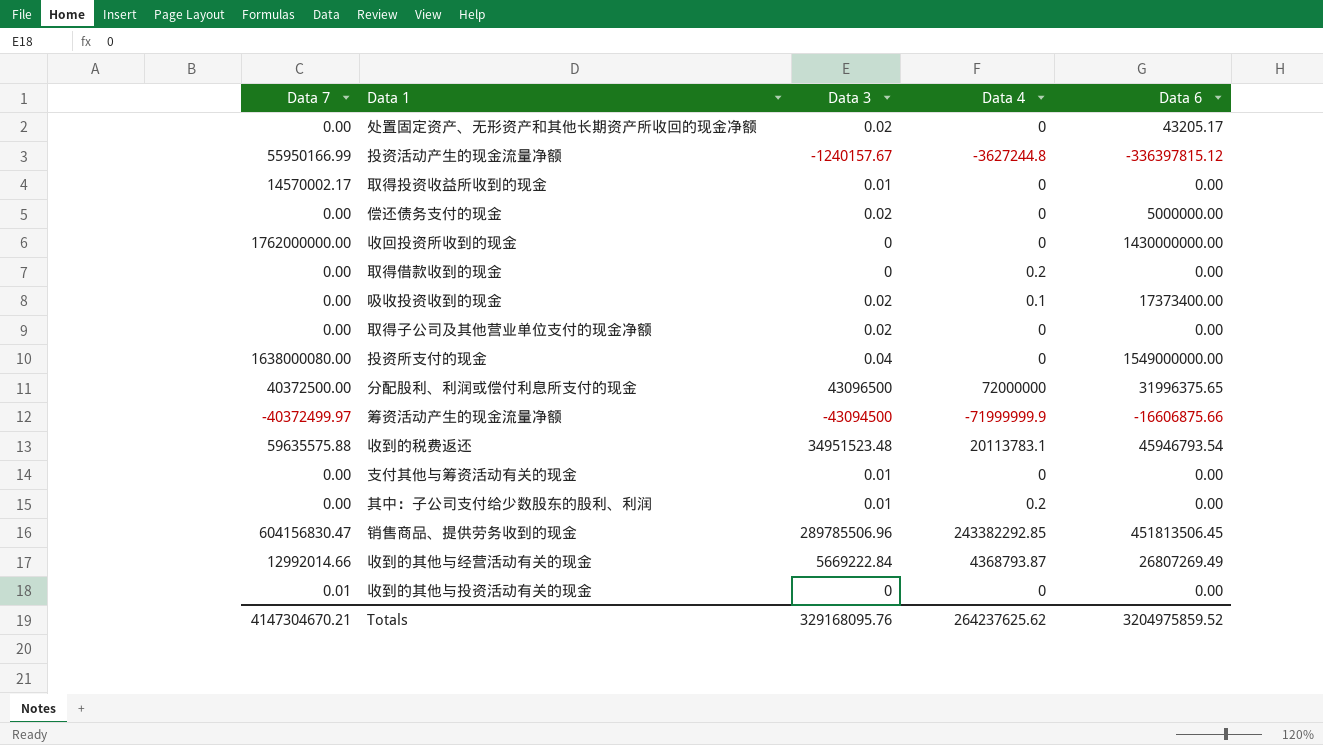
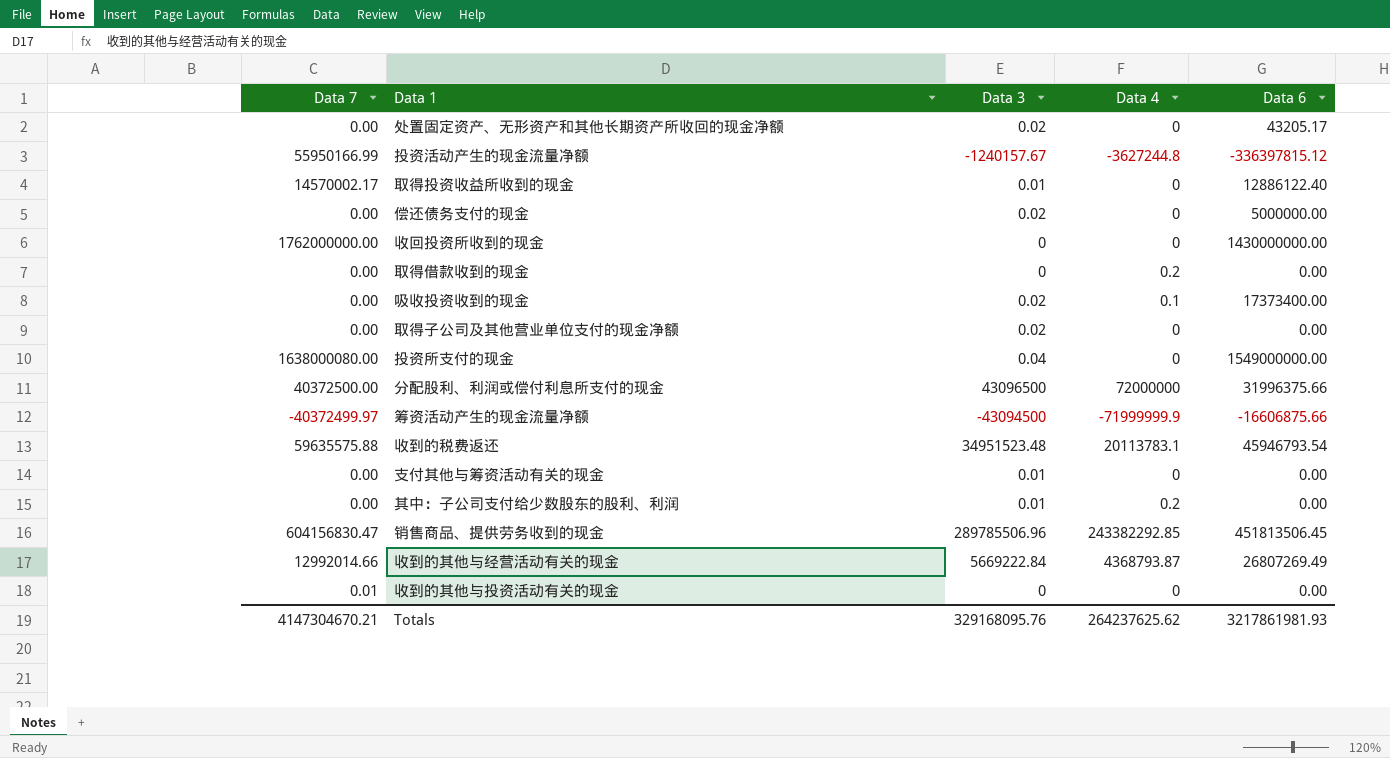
取得投资收益所收到的现金 | Data 6: 0.00 -> 12886122.40
分配股利、利润或偿付利息所支付的现金 | Data 6: 31996375.65 -> 31996375.66
Totals | Data 6: 3204975859.52 -> 3217861981.93

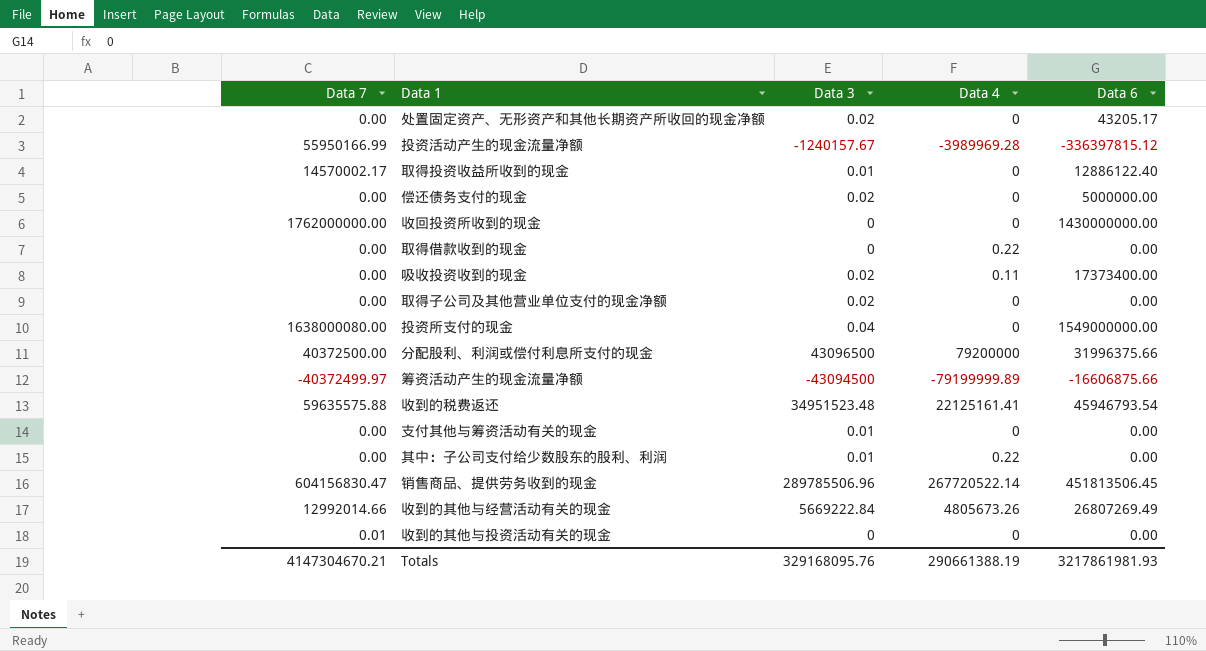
投资活动产生的现金流量净额 | Data 4: -3627244.8 -> -3989969.28
取得借款收到的现金 | Data 4: 0.2 -> 0.22
吸收投资收到的现金 | Data 4: 0.1 -> 0.11
分配股利、利润或偿付利息所支付的现金 | Data 4: 72000000 -> 79200000
筹资活动产生的现金流量净额 | Data 4: -71999999.9 -> -79199999.89
收到的税费返还 | Data 4: 20113783.1 -> 22125161.41
其中：子公司支付给少数股东的股利、利润 | Data 4: 0.2 -> 0.22
销售商品、提供劳务收到的现金 | Data 4: 243382292.85 -> 267720522.14
收到的其他与经营活动有关的现金 | Data 4: 4368793.87 -> 4805673.26
Totals | Data 4: 264237625.62 -> 290661388.19

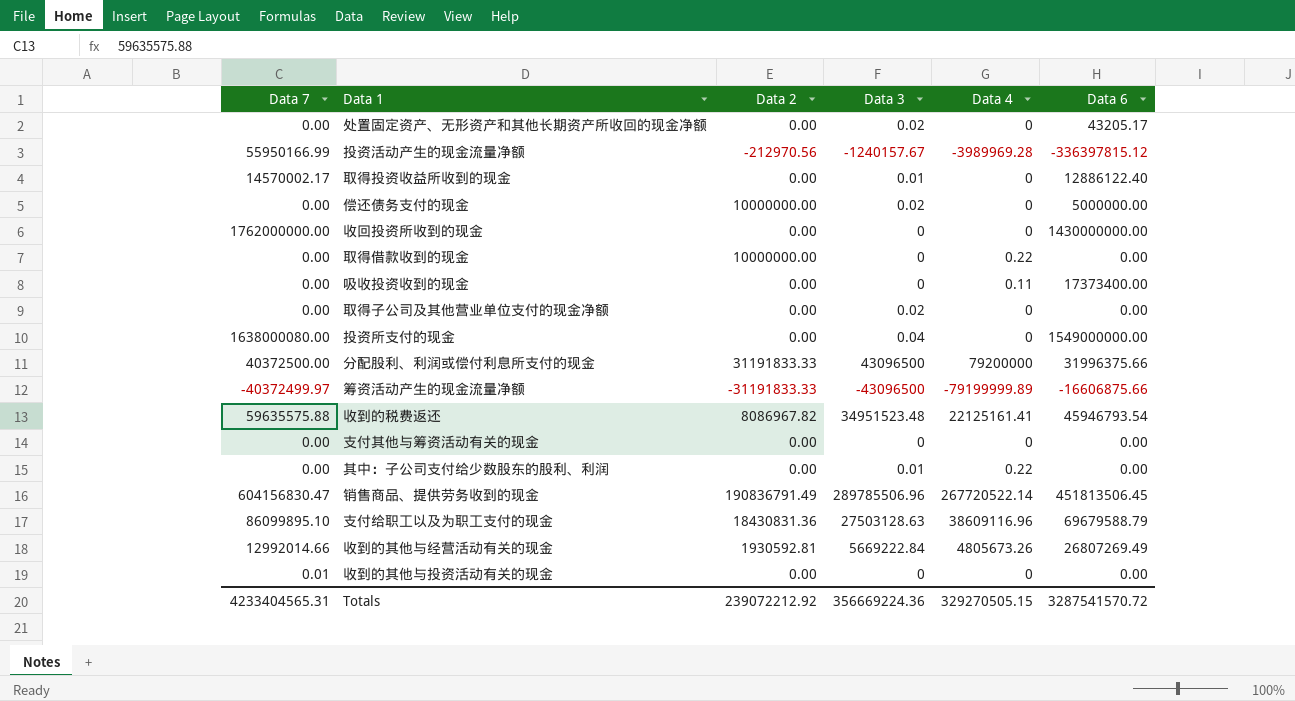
column Data 2 | position: none -> 3
吸收投资收到的现金 | Data 3: 0.02 -> 0
筹资活动产生的现金流量净额 | Data 3: -43094500 -> -43096500
支付其他与筹资活动有关的现金 | Data 3: 0.01 -> 0
row 支付给职工以及为职工支付的现金: none -> 86099895.10 | 18430831.36 | 27503128.63 | 38609116.96 | 69679588.79
Totals | Data 7: 4147304670.21 -> 4233404565.31
Totals | Data 3: 329168095.76 -> 356669224.36
Totals | Data 4: 290661388.19 -> 329270505.15
Totals | Data 6: 3217861981.93 -> 3287541570.72

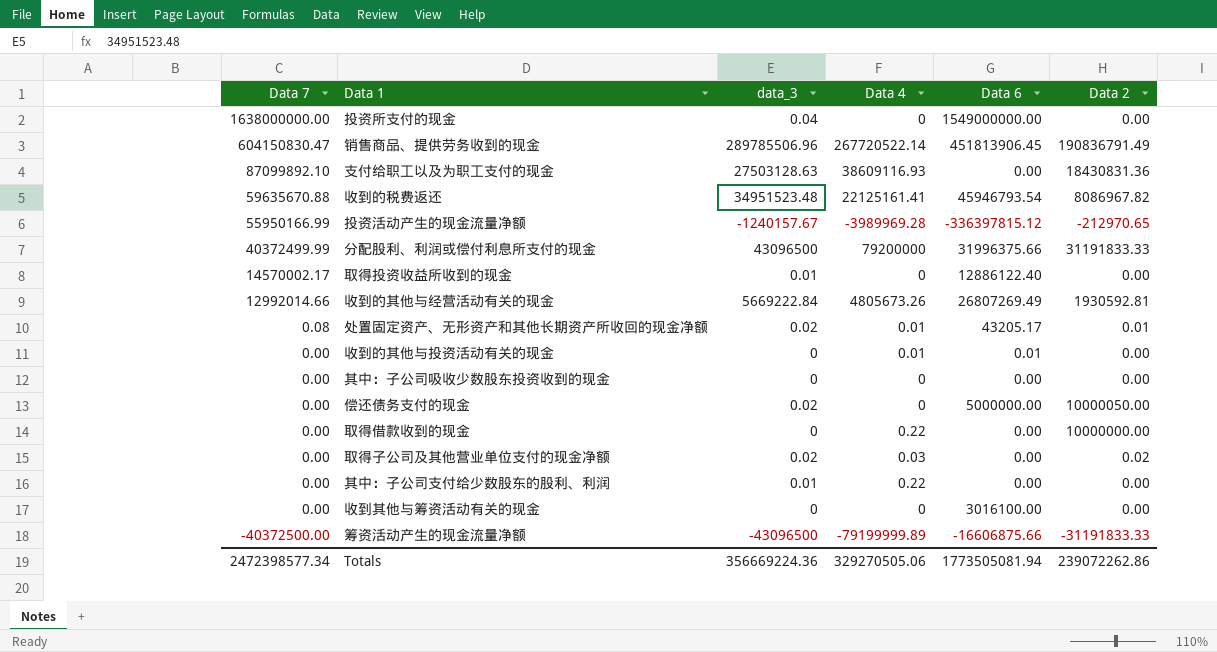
row order: none -> Data 7 descending
column name: Data 3 -> data_3
column Data 2 | position: 3 -> 6
row 收回投资所收到的现金: 1762000000.00 | 0.00 | 0 | 0 | 1430000000.00 -> none
row 吸收投资收到的现金: 0.00 | 0.00 | 0 | 0.11 | 17373400.00 -> none
row 支付其他与筹资活动有关的现金: 0.00 | 0.00 | 0 | 0 | 0.00 -> none
投资所支付的现金 | Data 7: 1638000080.00 -> 1638000000.00
销售商品、提供劳务收到的现金 | Data 7: 604156830.47 -> 604150830.47
销售商品、提供劳务收到的现金 | Data 6: 451813506.45 -> 451813906.45
支付给职工以及为职工支付的现金 | Data 7: 86099895.10 -> 87099892.10
支付给职工以及为职工支付的现金 | Data 4: 38609116.96 -> 38609116.93
支付给职工以及为职工支付的现金 | Data 6: 69679588.79 -> 0.00
收到的税费返还 | Data 7: 59635575.88 -> 59635670.88
投资活动产生的现金流量净额 | Data 2: -212970.56 -> -212970.65
分配股利、利润或偿付利息所支付的现金 | Data 7: 40372500.00 -> 40372499.99
处置固定资产、无形资产和其他长期资产所收回的现金净额 | Data 7: 0.00 -> 0.08
处置固定资产、无形资产和其他长期资产所收回的现金净额 | Data 4: 0 -> 0.01
处置固定资产、无形资产和其他长期资产所收回的现金净额 | Data 2: 0.00 -> 0.01
收到的其他与投资活动有关的现金 | Data 7: 0.01 -> 0.00
收到的其他与投资活动有关的现金 | Data 4: 0 -> 0.01
收到的其他与投资活动有关的现金 | Data 6: 0.00 -> 0.01
row 其中：子公司吸收少数股东投资收到的现金: none -> 0.00 | 0 | 0 | 0.00 | 0.00
偿还债务支付的现金 | Data 2: 10000000.00 -> 10000050.00
取得子公司及其他营业单位支付的现金净额 | Data 4: 0 -> 0.03
取得子公司及其他营业单位支付的现金净额 | Data 2: 0.00 -> 0.02
row 收到其他与筹资活动有关的现金: none -> 0.00 | 0 | 0 | 3016100.00 | 0.00
筹资活动产生的现金流量净额 | Data 7: -40372499.97 -> -40372500.00
Totals | Data 7: 4233404565.31 -> 2472398577.34
Totals | Data 4: 329270505.15 -> 329270505.06
Totals | Data 6: 3287541570.72 -> 1773505081.94
Totals | Data 2: 239072212.92 -> 239072262.86

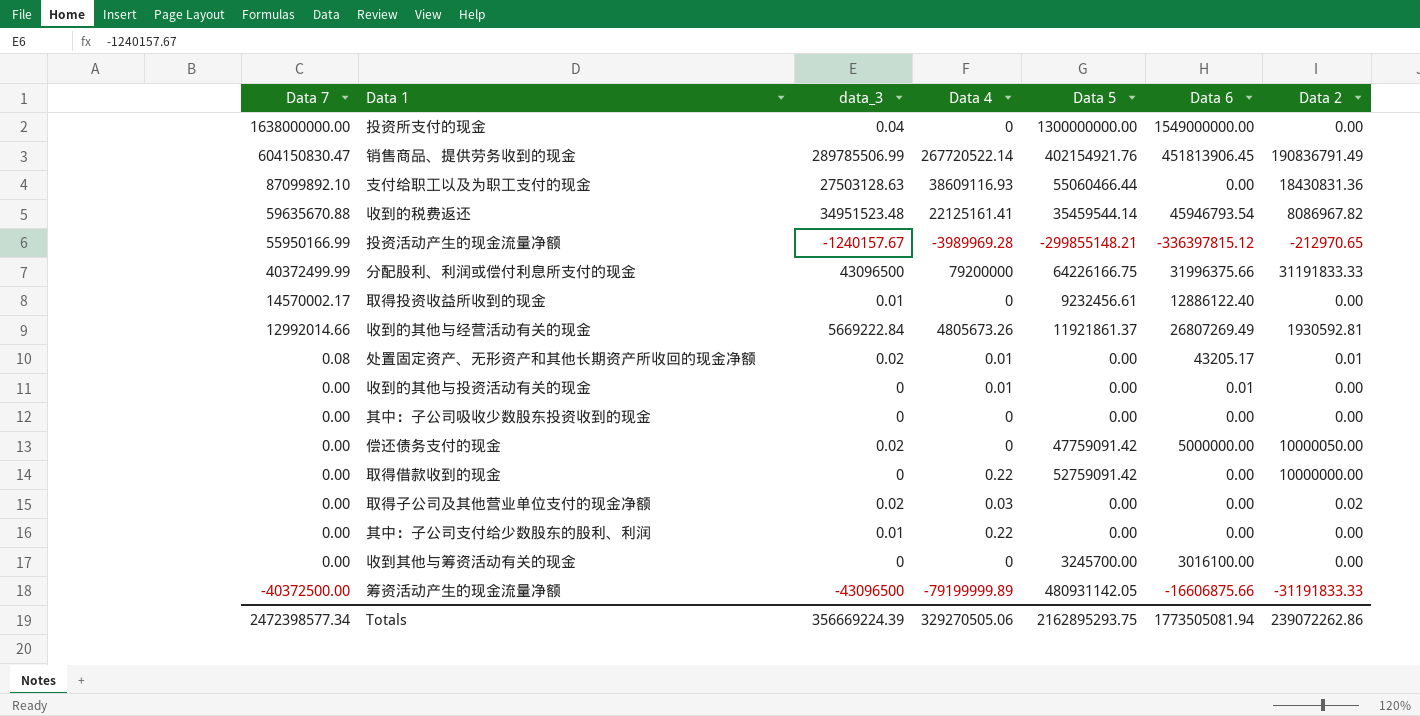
column Data 5 | position: none -> 5
销售商品、提供劳务收到的现金 | data_3: 289785506.96 -> 289785506.99
Totals | data_3: 356669224.36 -> 356669224.39

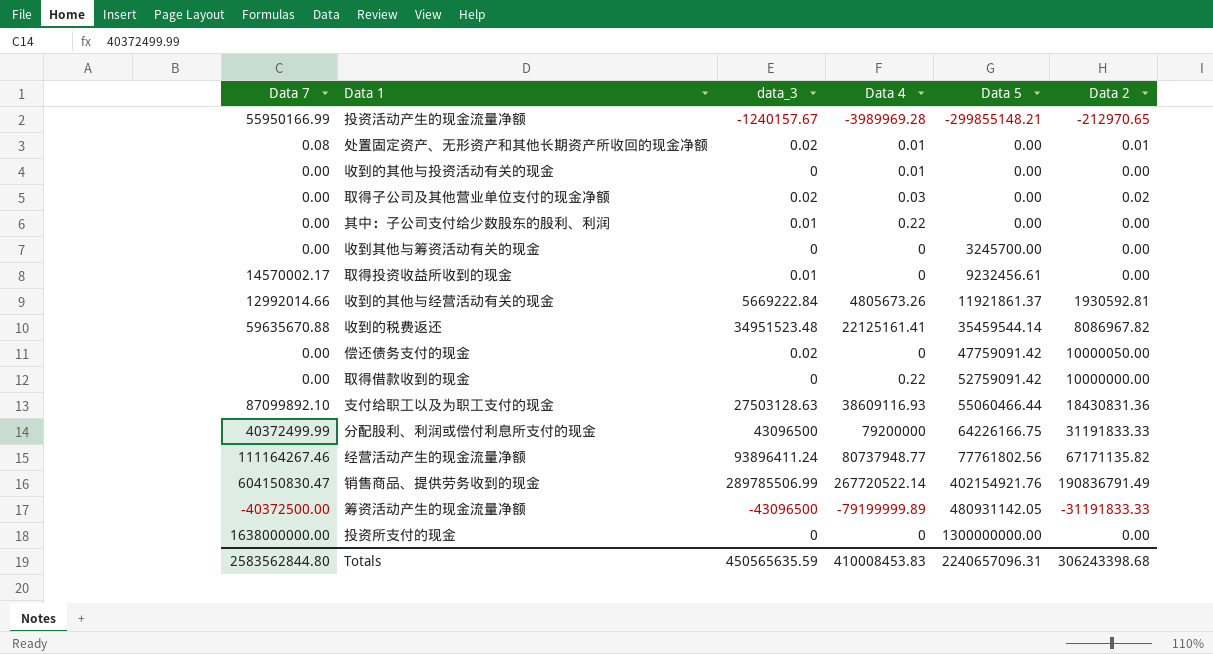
row order: Data 7 descending -> Data 5 ascending
column Data 6 | position: 6 -> none
row 其中：子公司吸收少数股东投资收到的现金: 0.00 | 0 | 0 | 0.00 | 0.00 | 0.00 -> none
row 经营活动产生的现金流量净额: none -> 111164267.46 | 93896411.24 | 80737948.77 | 77761802.56 | 67171135.82
投资所支付的现金 | data_3: 0.04 -> 0
Totals | Data 7: 2472398577.34 -> 2583562844.80
Totals | data_3: 356669224.39 -> 450565635.59
Totals | Data 4: 329270505.06 -> 410008453.83
Totals | Data 5: 2162895293.75 -> 2240657096.31
Totals | Data 2: 239072262.86 -> 306243398.68

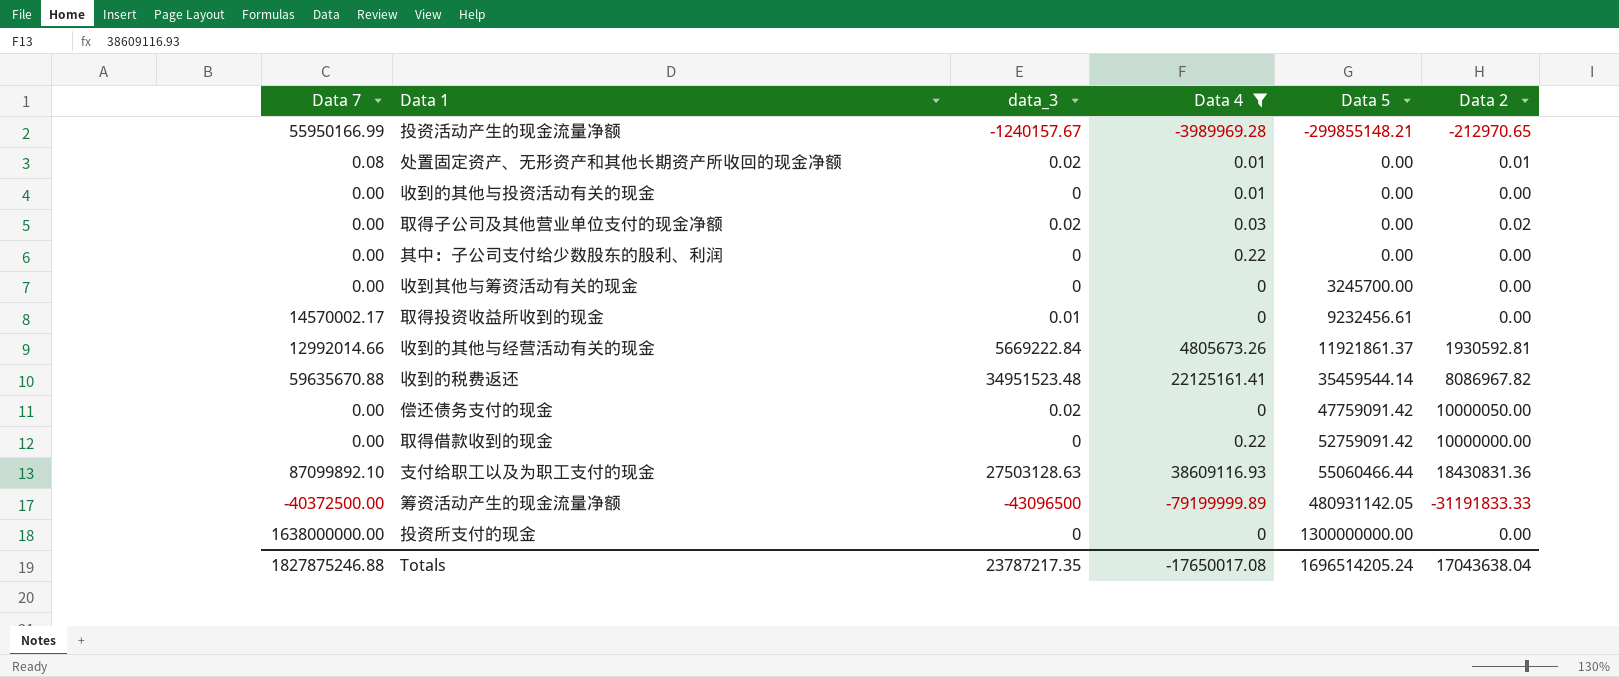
filter: none -> Data 4 <= 38609116.93
其中：子公司支付给少数股东的股利、利润 | data_3: 0.01 -> 0
Totals | Data 7: 2583562844.80 -> 1827875246.88
Totals | data_3: 450565635.59 -> 23787217.35
Totals | Data 4: 410008453.83 -> -17650017.08
Totals | Data 5: 2240657096.31 -> 1696514205.24
Totals | Data 2: 306243398.68 -> 17043638.04

